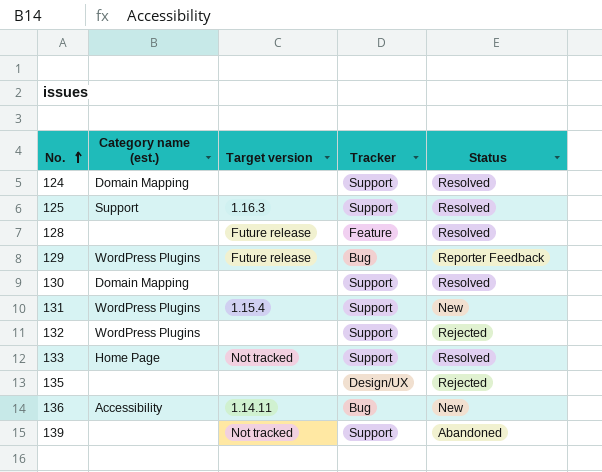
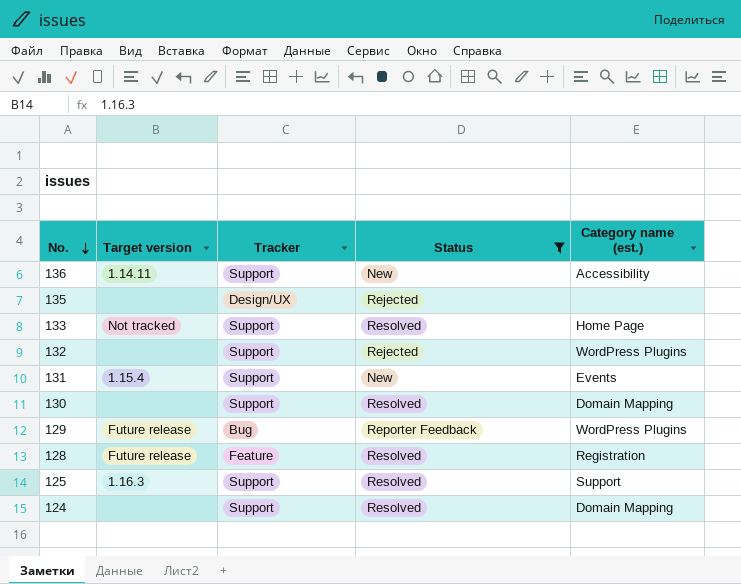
filter: none -> Status != Abandoned
row order: No. ascending -> No. descending
column Category name (est.) | position: 2 -> 5
136 | Tracker: Bug -> Support
131 | Category name (est.): WordPress Plugins -> Events
128 | Category name (est.): none -> Registration

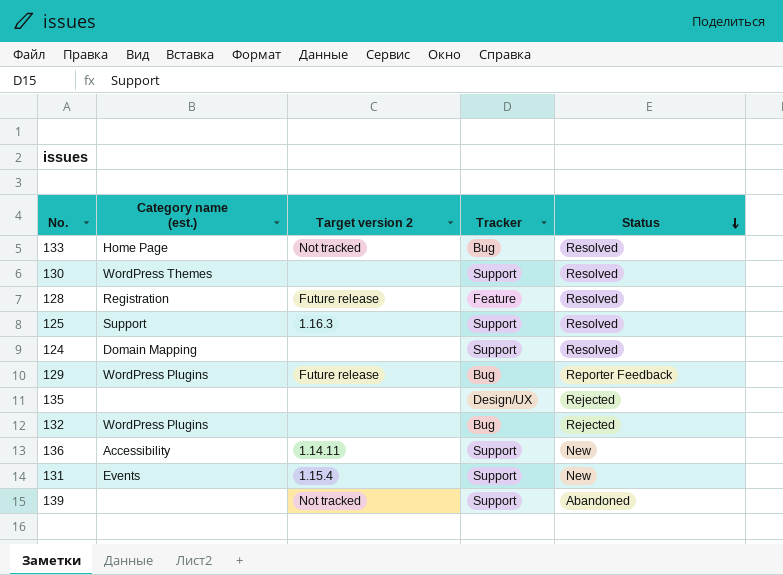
filter: Status != Abandoned -> none
row order: No. descending -> Status descending
column Category name (est.) | position: 5 -> 2
column name: Target version -> Target version 2
133 | Tracker: Support -> Bug
130 | Category name (est.): Domain Mapping -> WordPress Themes
132 | Tracker: Support -> Bug

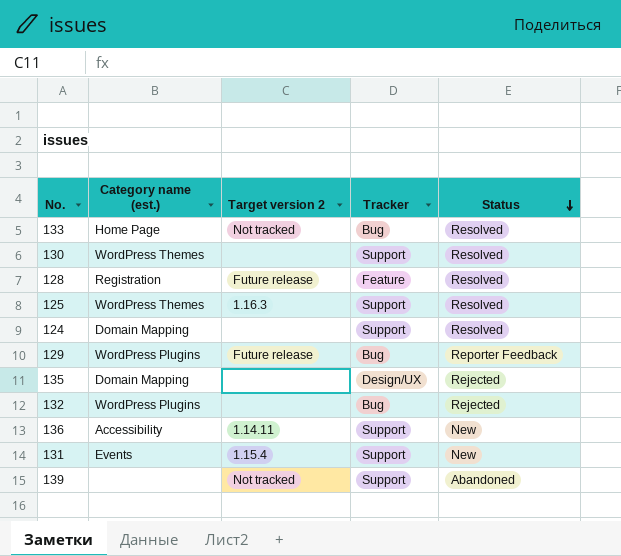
125 | Category name (est.): Support -> WordPress Themes
135 | Category name (est.): none -> Domain Mapping

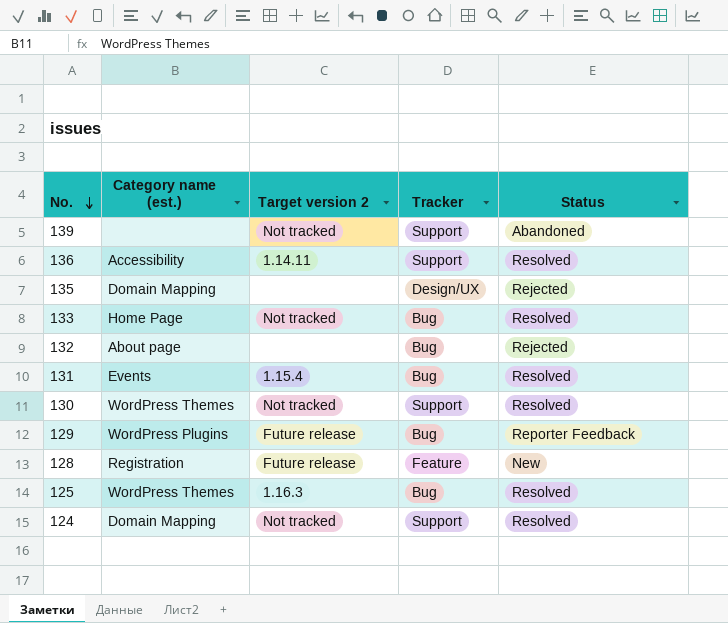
row order: Status descending -> No. descending
136 | Status: New -> Resolved
132 | Category name (est.): WordPress Plugins -> About page
131 | Tracker: Support -> Bug
131 | Status: New -> Resolved
130 | Target version 2: none -> Not tracked
128 | Status: Resolved -> New
125 | Tracker: Support -> Bug
124 | Target version 2: none -> Not tracked

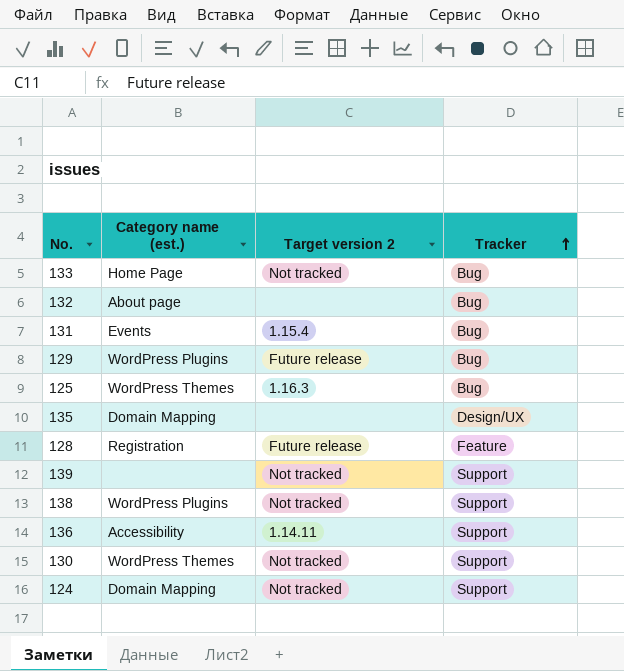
row order: No. descending -> Tracker ascending
column Status | position: 5 -> none
row 138: none -> WordPress Plugins | Not tracked | Support

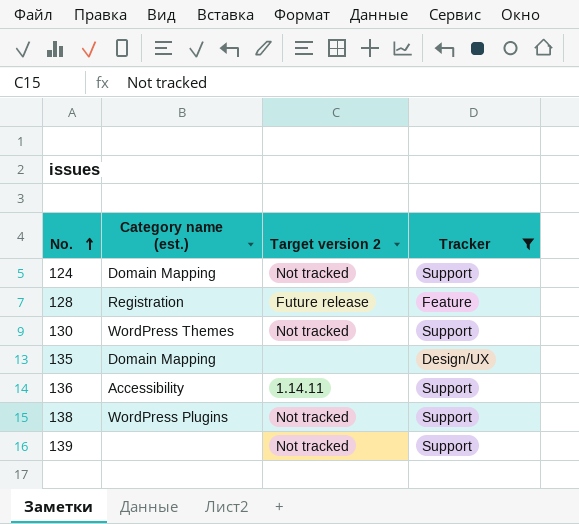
filter: none -> Tracker != Bug
row order: Tracker ascending -> No. ascending

